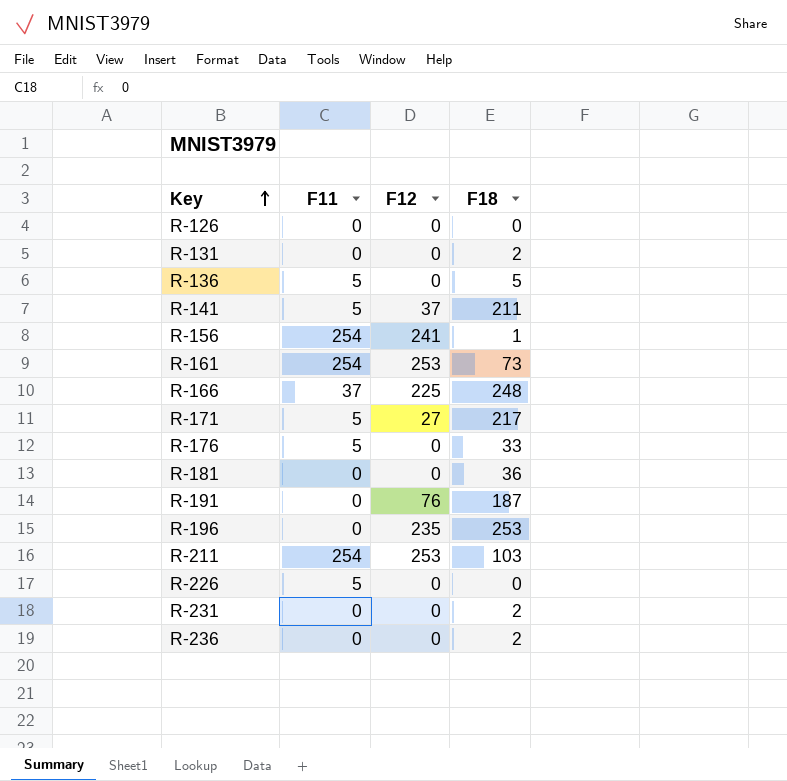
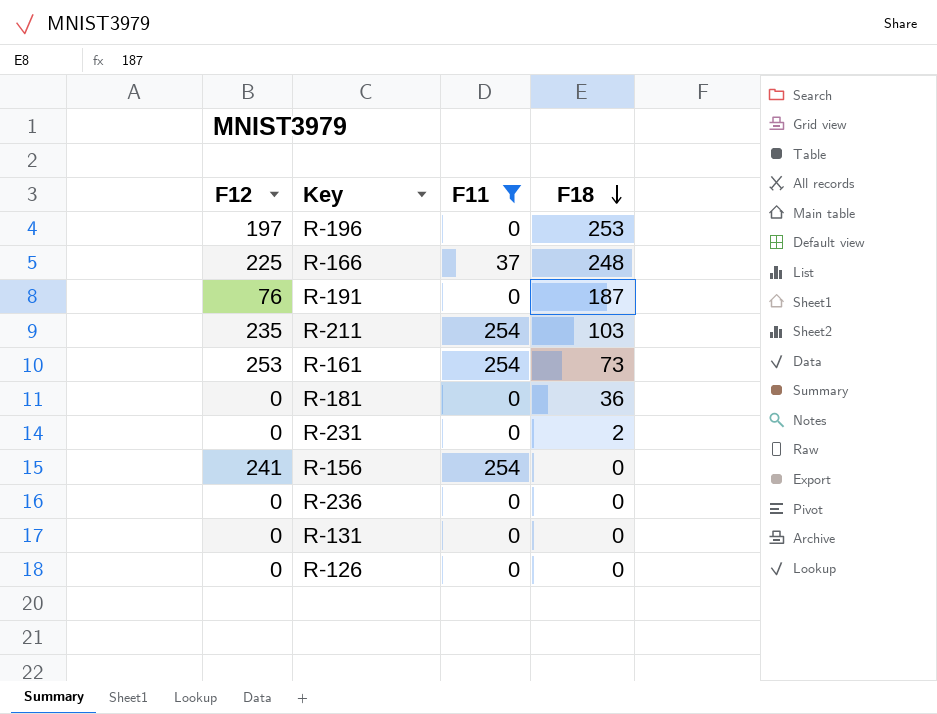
filter: none -> F11 != 5
row order: Key ascending -> F18 descending
column F12 | position: 3 -> 1
R-196 | F12: 235 -> 197
R-211 | F12: 253 -> 235
R-156 | F18: 1 -> 0
R-236 | F18: 2 -> 0
R-131 | F18: 2 -> 0

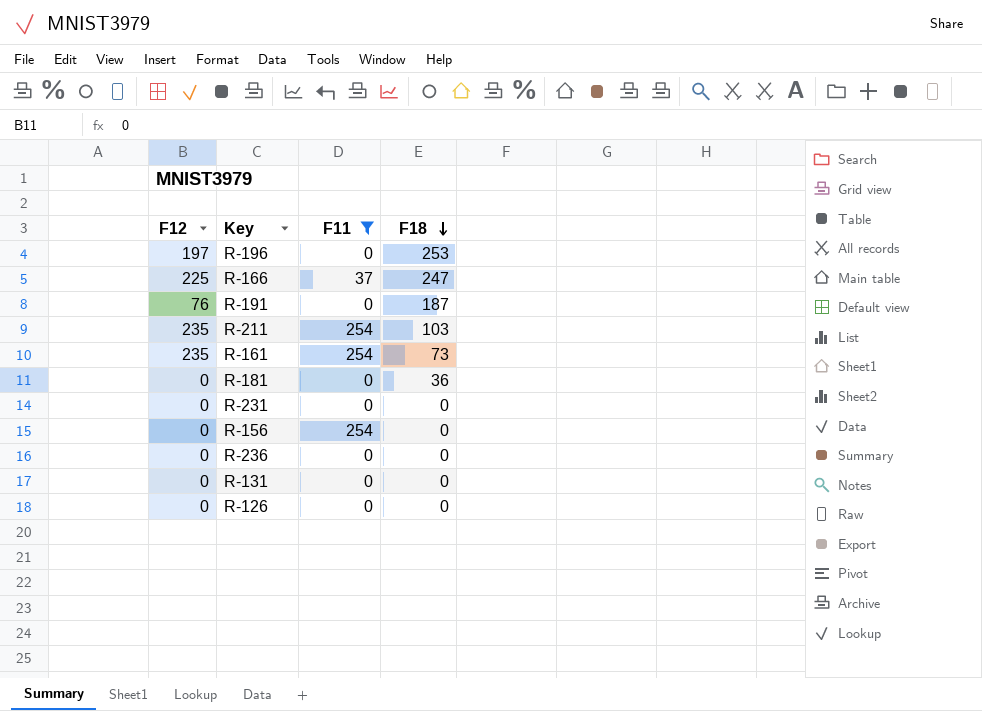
R-166 | F18: 248 -> 247
R-161 | F12: 253 -> 235
R-231 | F18: 2 -> 0
R-156 | F12: 241 -> 0

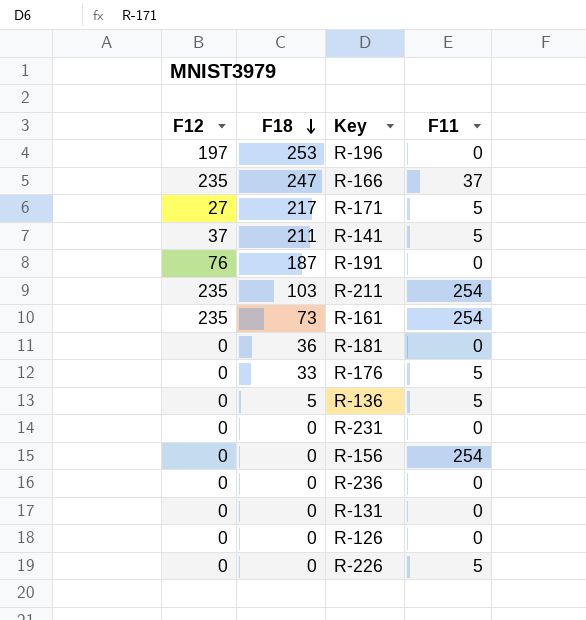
filter: F11 != 5 -> none
column F18 | position: 4 -> 2
R-166 | F12: 225 -> 235

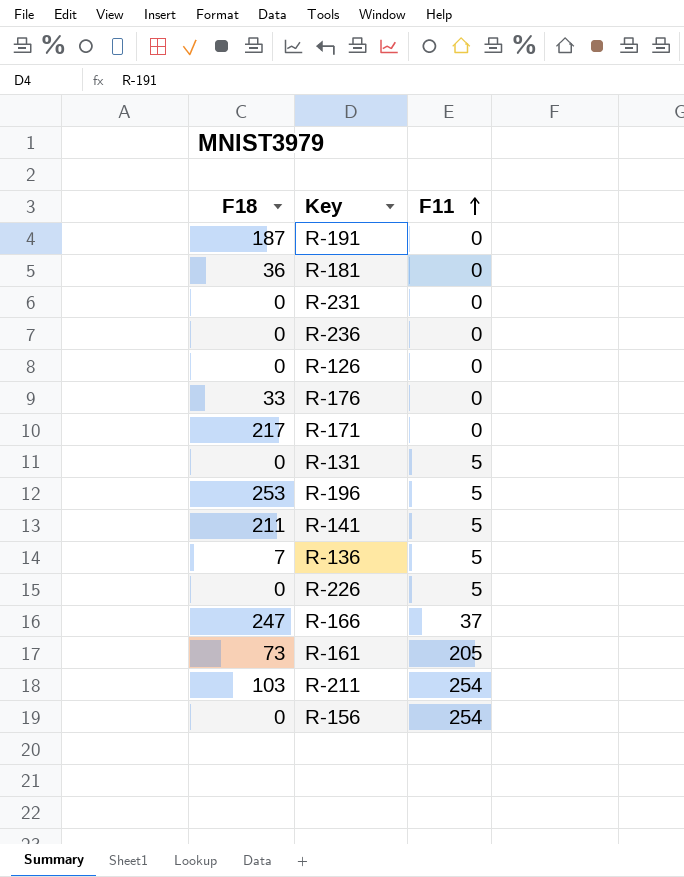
row order: F18 descending -> F11 ascending
column F12 | position: 1 -> none
R-176 | F11: 5 -> 0
R-171 | F11: 5 -> 0
R-131 | F11: 0 -> 5
R-196 | F11: 0 -> 5
R-136 | F18: 5 -> 7
R-161 | F11: 254 -> 205

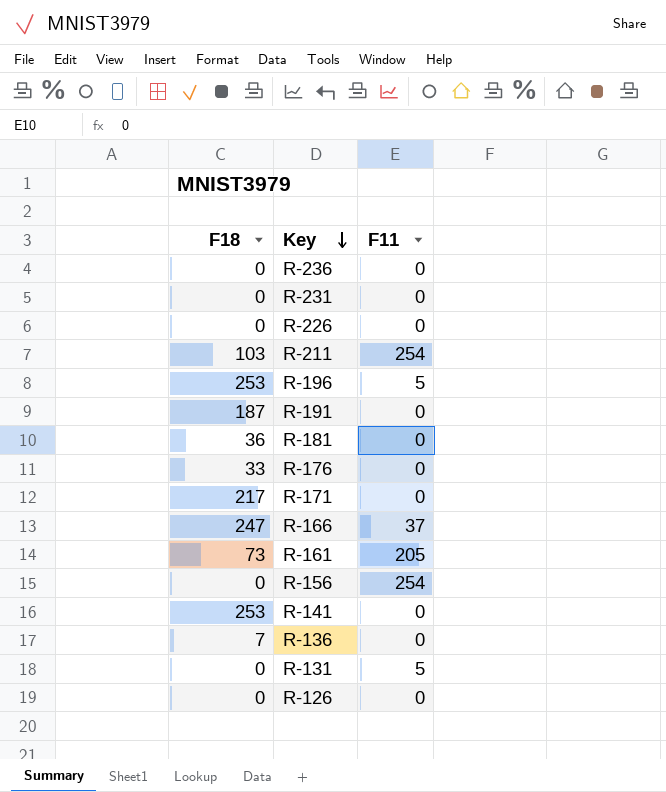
row order: F11 ascending -> Key descending
R-226 | F11: 5 -> 0
R-141 | F18: 211 -> 253
R-141 | F11: 5 -> 0
R-136 | F11: 5 -> 0

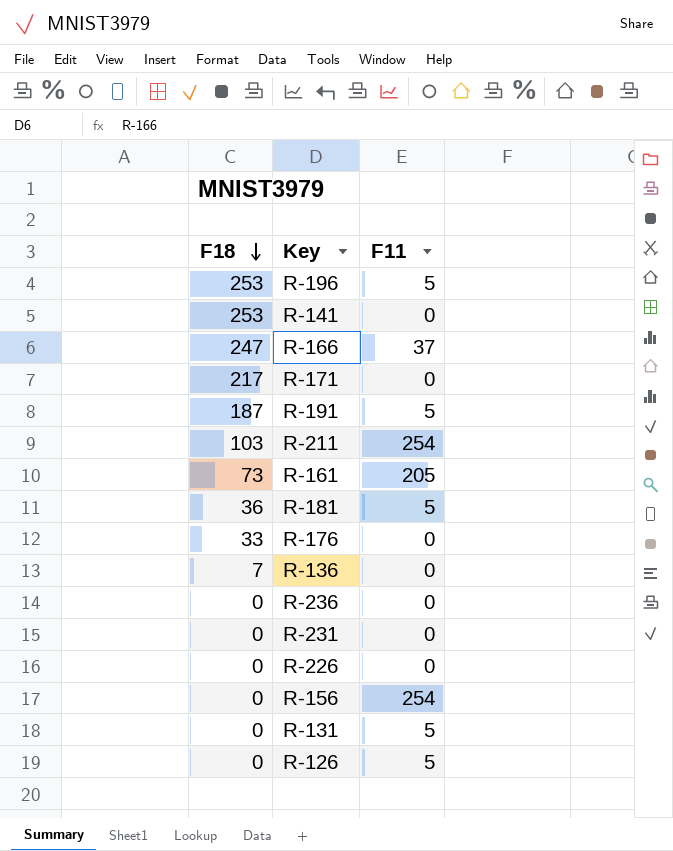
row order: Key descending -> F18 descending
R-191 | F11: 0 -> 5
R-181 | F11: 0 -> 5
R-126 | F11: 0 -> 5

